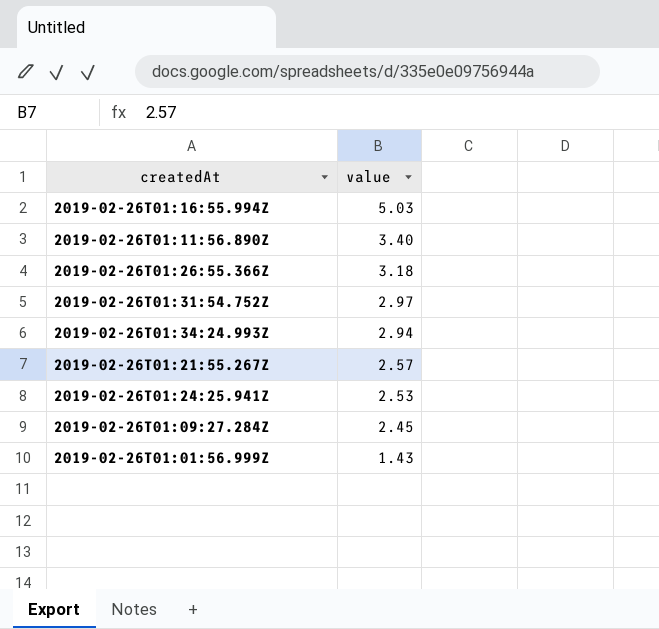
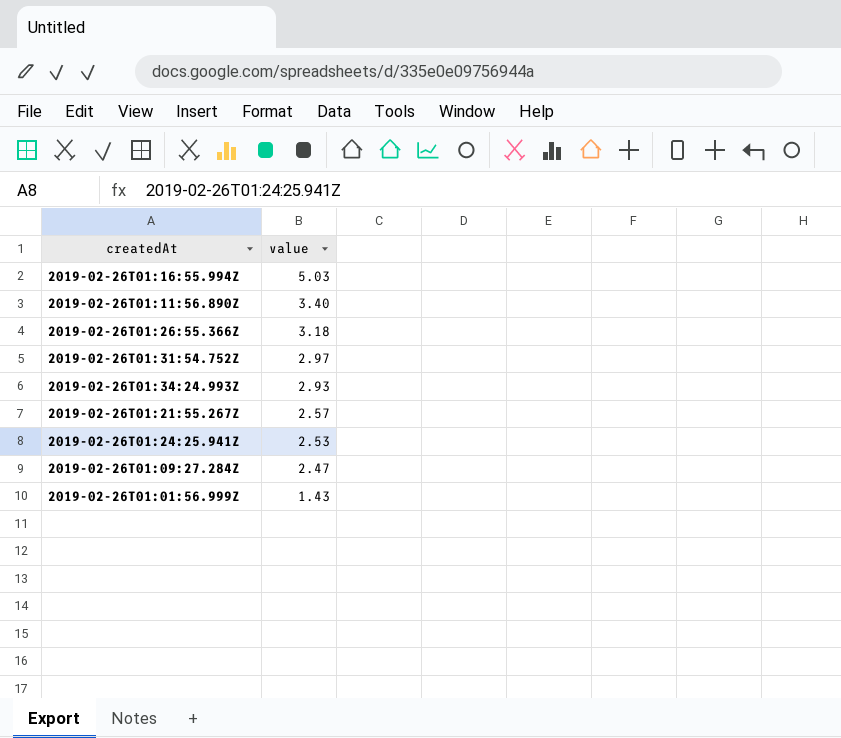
2019-02-26T01:34:24.993Z | value: 2.94 -> 2.93
2019-02-26T01:09:27.284Z | value: 2.45 -> 2.47

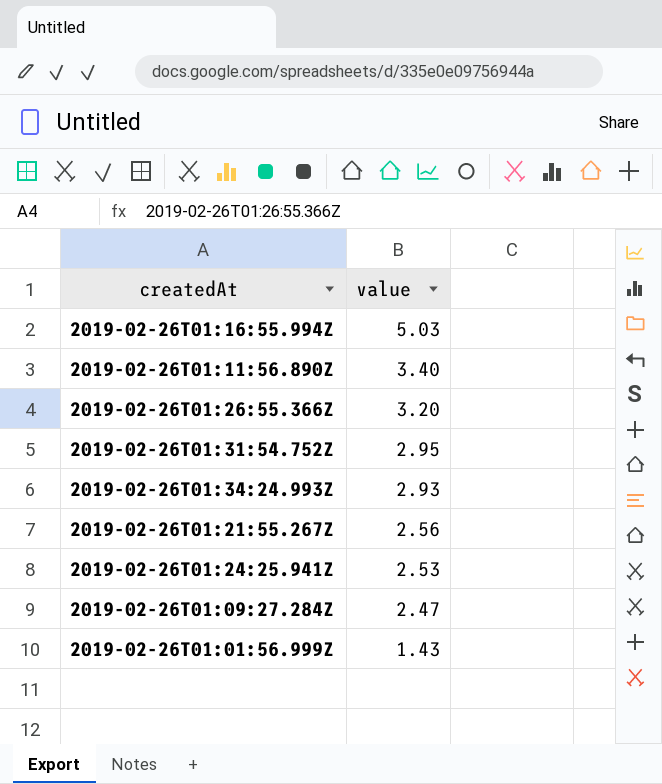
2019-02-26T01:26:55.366Z | value: 3.18 -> 3.20
2019-02-26T01:31:54.752Z | value: 2.97 -> 2.95
2019-02-26T01:21:55.267Z | value: 2.57 -> 2.56

